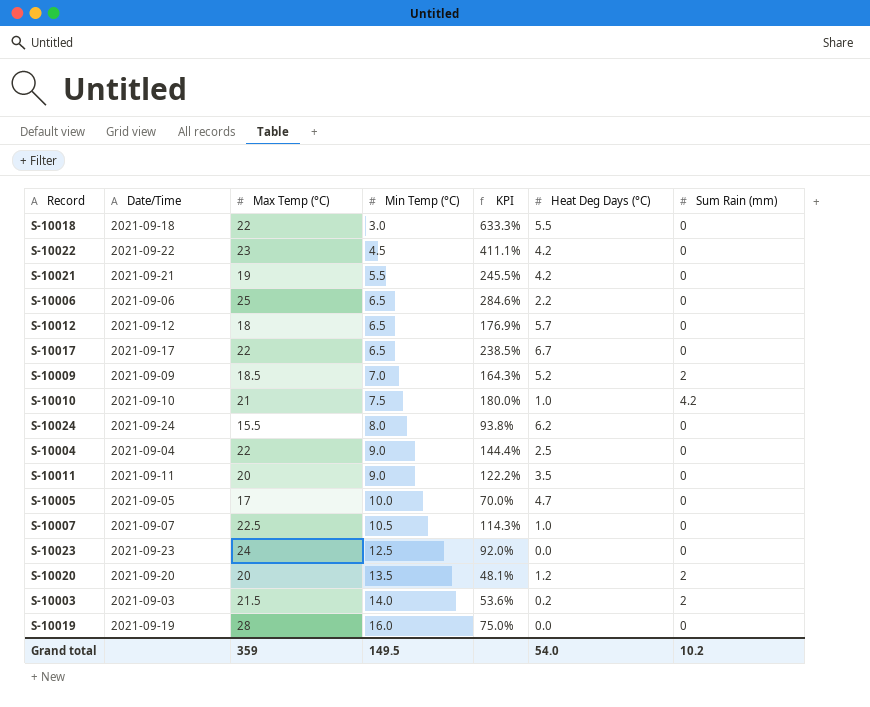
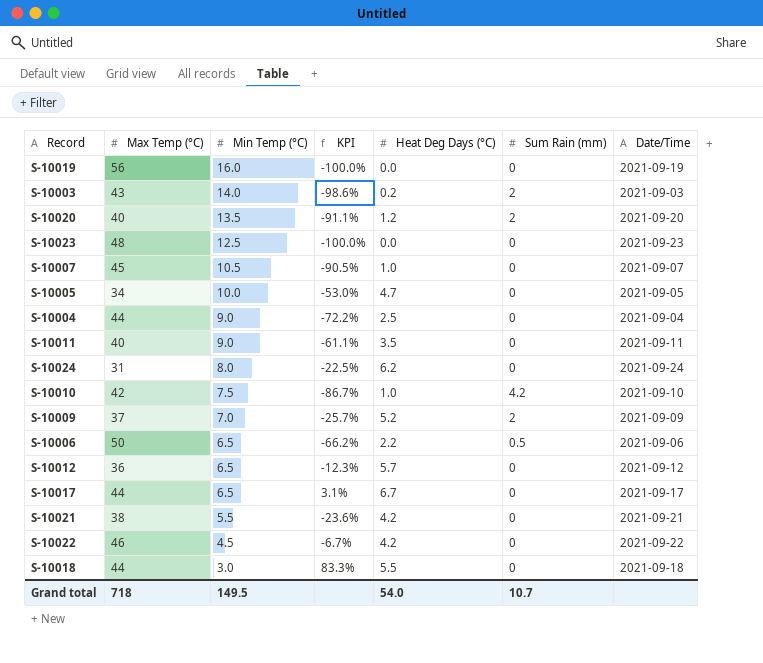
row order: Min Temp (°C) ascending -> Min Temp (°C) descending
column KPI | formula: ([Max Temp (°C)] - [Min Temp (°C)]) / [Min Temp (°C)] -> ([Heat Deg Days (°C)] - [Min Temp (°C)]) / [Min Temp (°C)]
column Date/Time | position: 2 -> 7
S-10019 | Max Temp (°C): 28 -> 56
S-10003 | Max Temp (°C): 21.5 -> 43
S-10020 | Max Temp (°C): 20 -> 40
S-10023 | Max Temp (°C): 24 -> 48
S-10007 | Max Temp (°C): 22.5 -> 45
S-10005 | Max Temp (°C): 17 -> 34
S-10004 | Max Temp (°C): 22 -> 44
S-10011 | Max Temp (°C): 20 -> 40
S-10024 | Max Temp (°C): 15.5 -> 31
S-10010 | Max Temp (°C): 21 -> 42
S-10009 | Max Temp (°C): 18.5 -> 37
S-10006 | Max Temp (°C): 25 -> 50
S-10006 | Sum Rain (mm): 0 -> 0.5
S-10012 | Max Temp (°C): 18 -> 36
S-10017 | Max Temp (°C): 22 -> 44
S-10021 | Max Temp (°C): 19 -> 38
S-10022 | Max Temp (°C): 23 -> 46
S-10018 | Max Temp (°C): 22 -> 44
Grand total | Max Temp (°C): 359 -> 718
Grand total | Sum Rain (mm): 10.2 -> 10.7

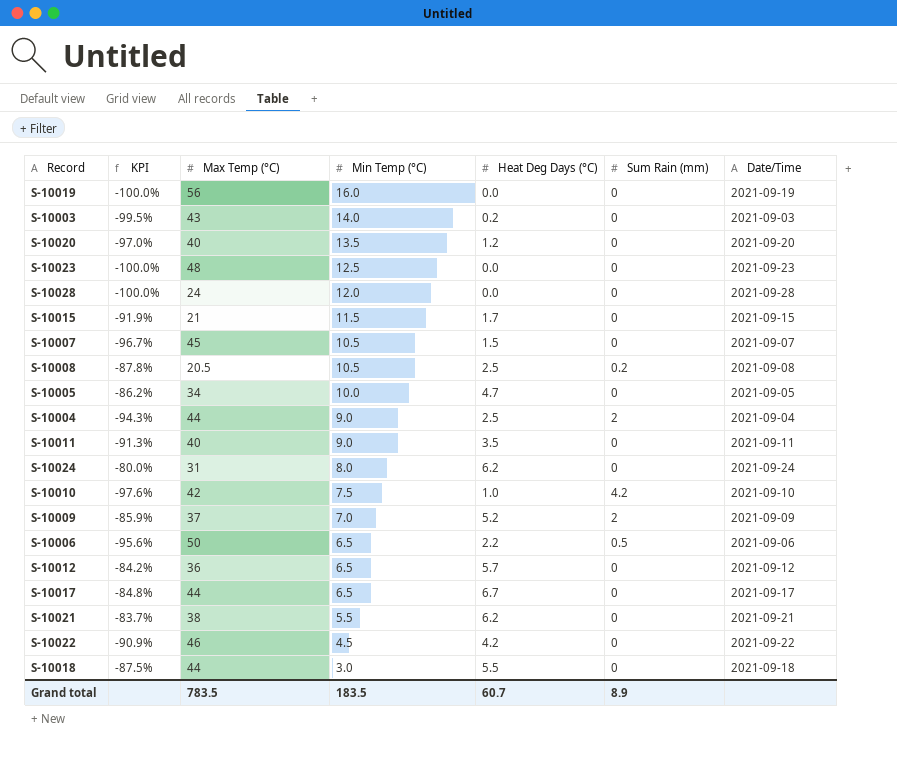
column KPI | formula: ([Heat Deg Days (°C)] - [Min Temp (°C)]) / [Min Temp (°C)] -> ([Heat Deg Days (°C)] - [Max Temp (°C)]) / [Max Temp (°C)]
column KPI | position: 4 -> 2
S-10003 | Sum Rain (mm): 2 -> 0
S-10020 | Sum Rain (mm): 2 -> 0
row S-10028: none -> -100.0% | 24 | 12.0 | 0.0 | 0 | 2021-09-28
row S-10015: none -> -91.9% | 21 | 11.5 | 1.7 | 0 | 2021-09-15
S-10007 | Heat Deg Days (°C): 1.0 -> 1.5
row S-10008: none -> -87.8% | 20.5 | 10.5 | 2.5 | 0.2 | 2021-09-08
S-10004 | Sum Rain (mm): 0 -> 2
S-10021 | Heat Deg Days (°C): 4.2 -> 6.2
Grand total | Max Temp (°C): 718 -> 783.5
Grand total | Min Temp (°C): 149.5 -> 183.5
Grand total | Heat Deg Days (°C): 54.0 -> 60.7
Grand total | Sum Rain (mm): 10.7 -> 8.9

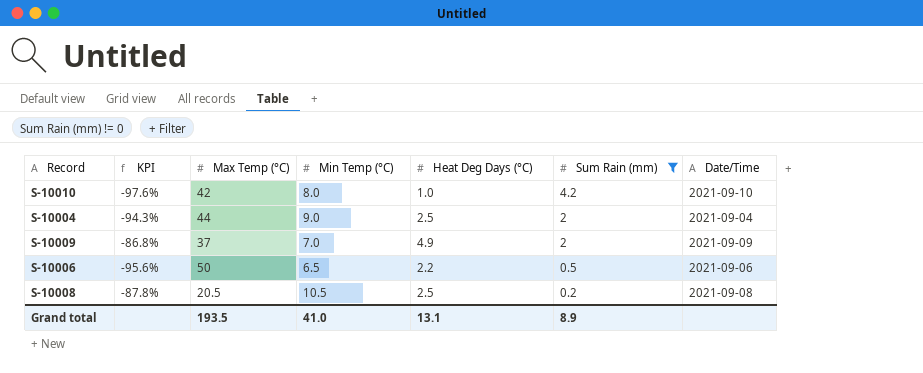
filter: none -> Sum Rain (mm) != 0
row order: Min Temp (°C) descending -> Sum Rain (mm) descending
S-10010 | Min Temp (°C): 7.5 -> 8.0
S-10009 | KPI: -85.9% -> -86.8%
S-10009 | Heat Deg Days (°C): 5.2 -> 4.9
Grand total | Max Temp (°C): 783.5 -> 193.5
Grand total | Min Temp (°C): 183.5 -> 41.0
Grand total | Heat Deg Days (°C): 60.7 -> 13.1

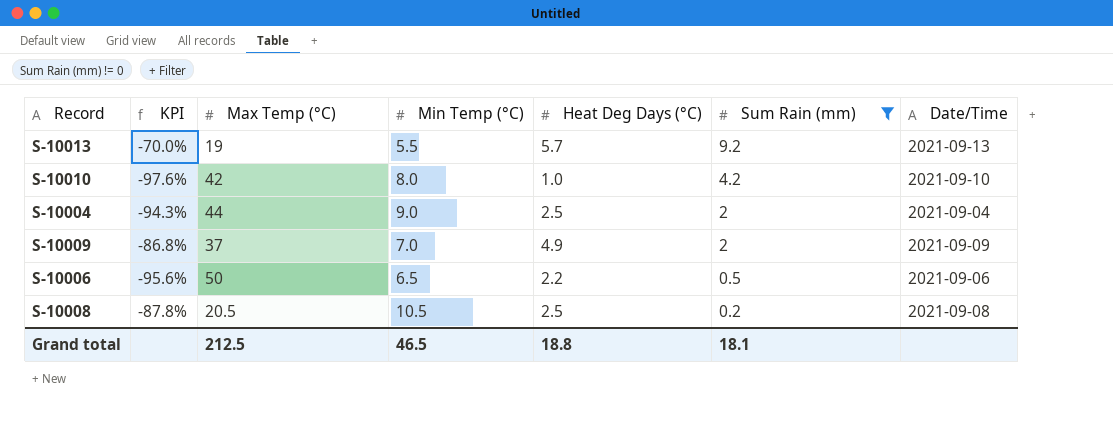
row S-10013: none -> -70.0% | 19 | 5.5 | 5.7 | 9.2 | 2021-09-13
Grand total | Max Temp (°C): 193.5 -> 212.5
Grand total | Min Temp (°C): 41.0 -> 46.5
Grand total | Heat Deg Days (°C): 13.1 -> 18.8
Grand total | Sum Rain (mm): 8.9 -> 18.1

